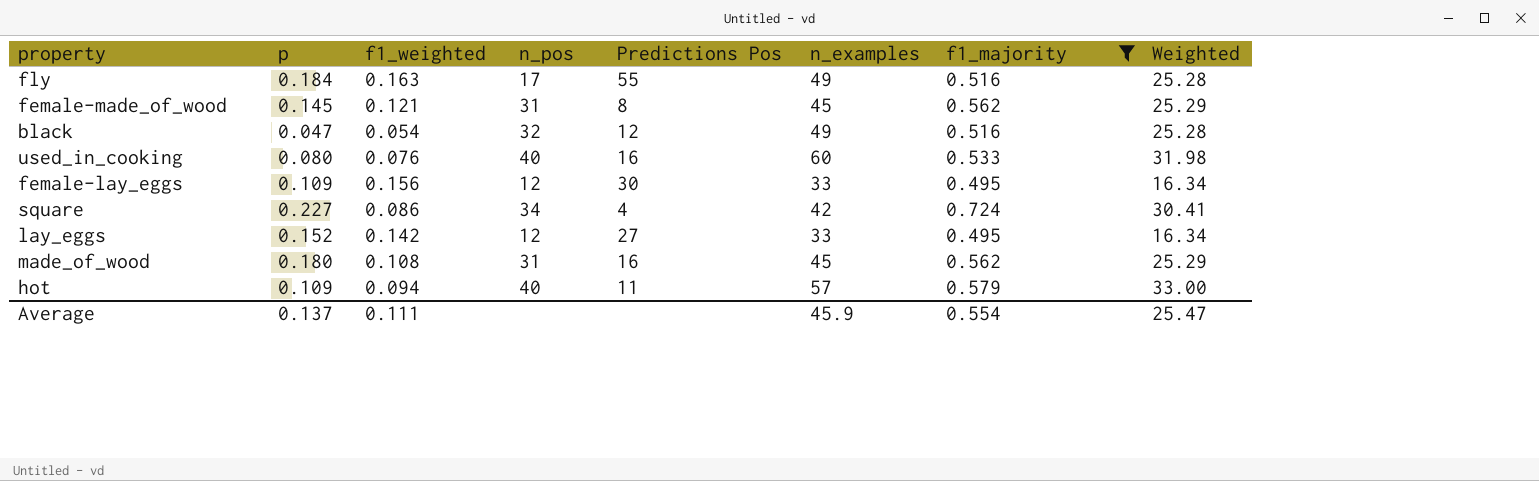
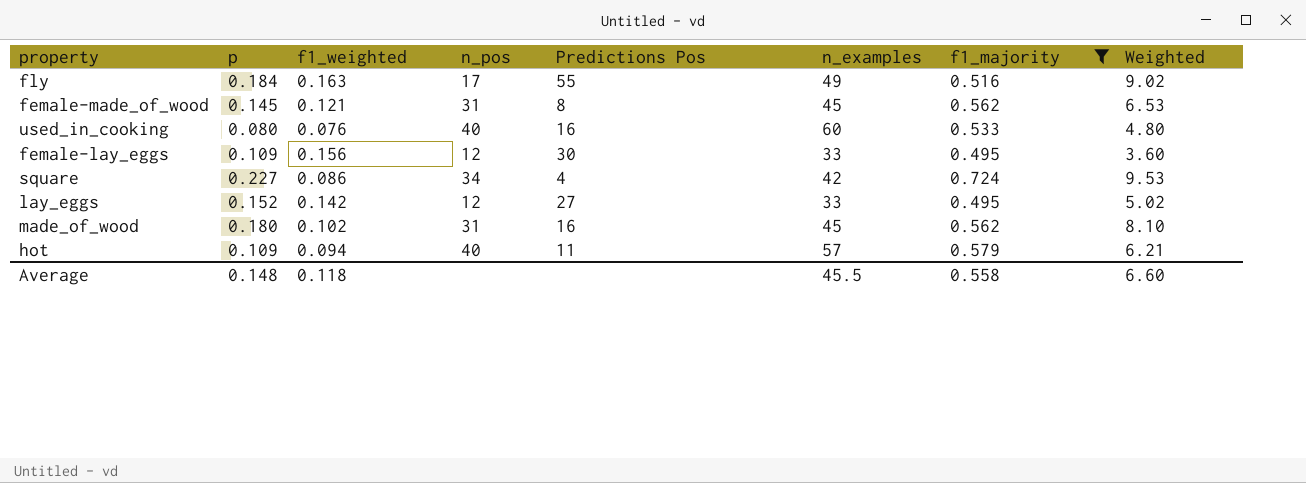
column Weighted | formula: [n_examples] * [f1_majority] -> [p] * [n_examples]
row black: 0.047 | 0.054 | 32 | 12 | 49 | 0.516 | 25.28 -> none
made_of_wood | f1_weighted: 0.108 -> 0.102
Average | p: 0.137 -> 0.148
Average | f1_weighted: 0.111 -> 0.118
Average | n_examples: 45.9 -> 45.5
Average | f1_majority: 0.554 -> 0.558
Average | Weighted: 25.47 -> 6.60

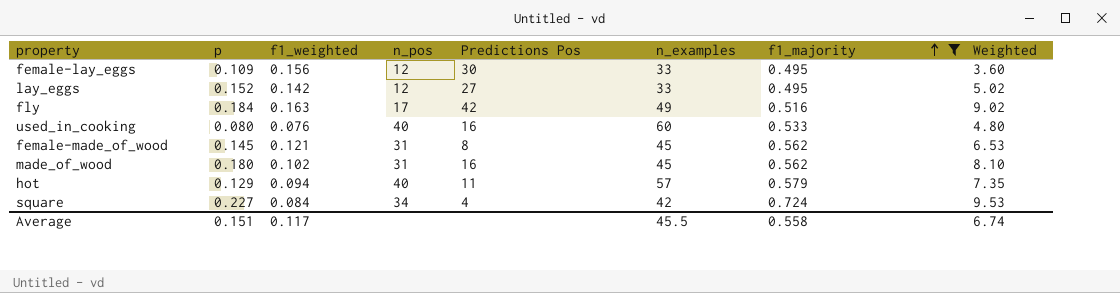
row order: none -> f1_majority ascending
fly | Predictions Pos: 55 -> 42
hot | p: 0.109 -> 0.129
hot | Weighted: 6.21 -> 7.35
square | f1_weighted: 0.086 -> 0.084
Average | p: 0.148 -> 0.151
Average | f1_weighted: 0.118 -> 0.117
Average | Weighted: 6.60 -> 6.74

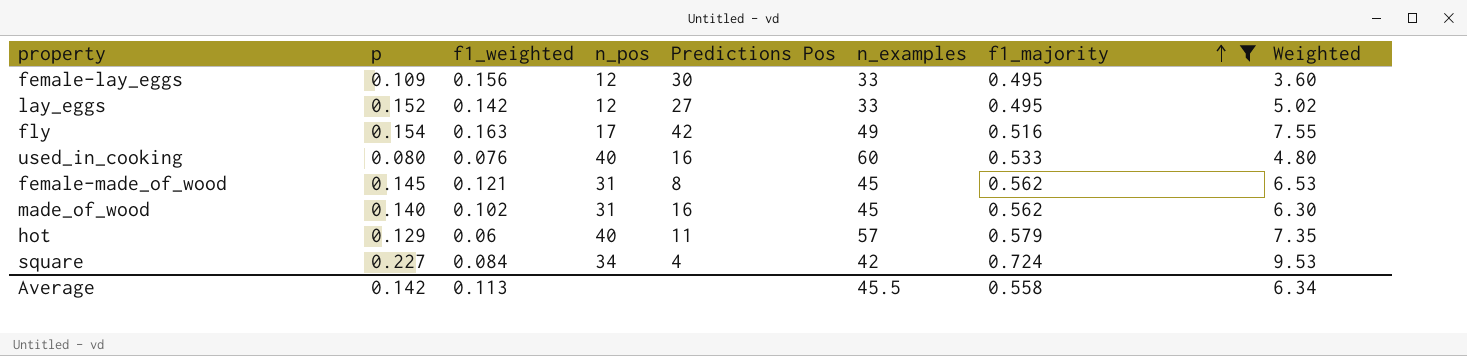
fly | p: 0.184 -> 0.154
fly | Weighted: 9.02 -> 7.55
made_of_wood | p: 0.180 -> 0.140
made_of_wood | Weighted: 8.10 -> 6.30
hot | f1_weighted: 0.094 -> 0.06
Average | p: 0.151 -> 0.142
Average | f1_weighted: 0.117 -> 0.113
Average | Weighted: 6.74 -> 6.34

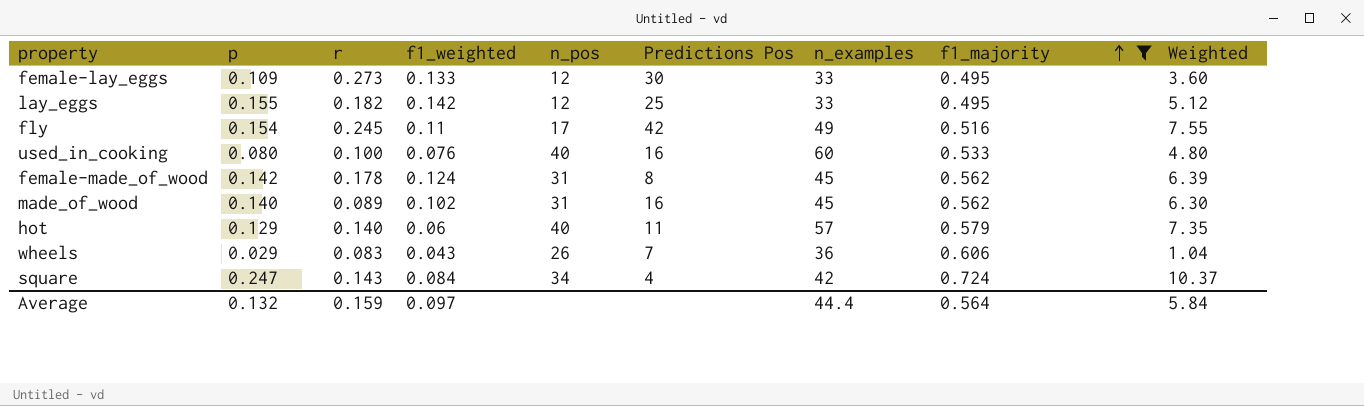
column r | position: none -> 3
female-lay_eggs | f1_weighted: 0.156 -> 0.133
lay_eggs | p: 0.152 -> 0.155
lay_eggs | Predictions Pos: 27 -> 25
lay_eggs | Weighted: 5.02 -> 5.12
fly | f1_weighted: 0.163 -> 0.11
female-made_of_wood | p: 0.145 -> 0.142
female-made_of_wood | f1_weighted: 0.121 -> 0.124
female-made_of_wood | Weighted: 6.53 -> 6.39
row wheels: none -> 0.029 | 0.083 | 0.043 | 26 | 7 | 36 | 0.606 | 1.04
square | p: 0.227 -> 0.247
square | Weighted: 9.53 -> 10.37
Average | p: 0.142 -> 0.132
Average | f1_weighted: 0.113 -> 0.097
Average | n_examples: 45.5 -> 44.4
Average | f1_majority: 0.558 -> 0.564
Average | Weighted: 6.34 -> 5.84

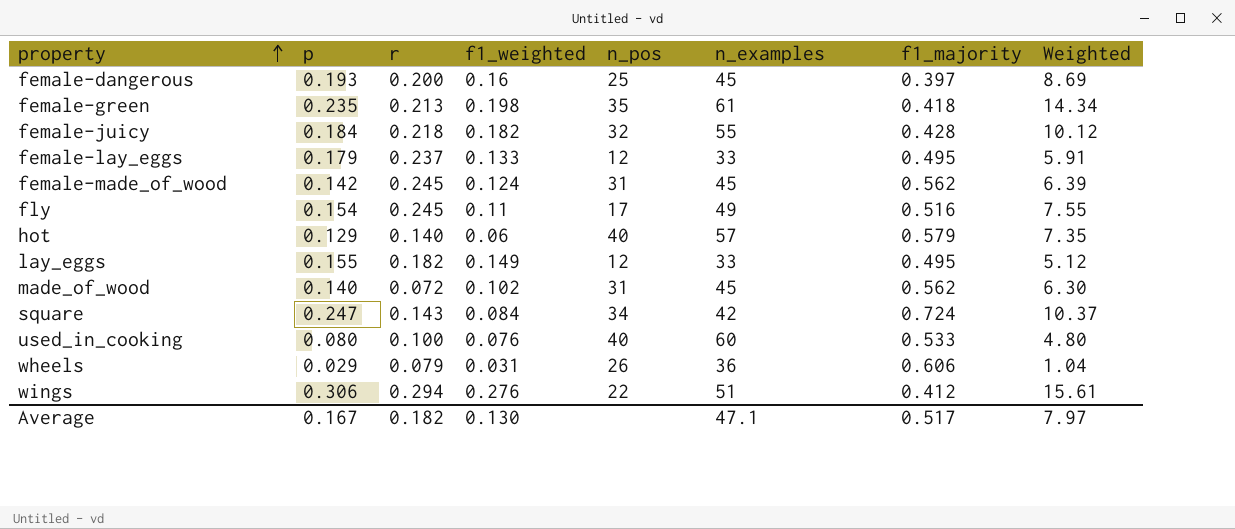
filter: f1_majority >= 0.495 -> none
row order: f1_majority ascending -> property ascending
column Predictions Pos | position: 6 -> none
female-lay_eggs | p: 0.109 -> 0.179
female-lay_eggs | r: 0.273 -> 0.237
female-lay_eggs | Weighted: 3.60 -> 5.91
female-made_of_wood | r: 0.178 -> 0.245
lay_eggs | f1_weighted: 0.142 -> 0.149
made_of_wood | r: 0.089 -> 0.072
wheels | r: 0.083 -> 0.079
wheels | f1_weighted: 0.043 -> 0.031
Average | p: 0.132 -> 0.167
Average | r: 0.159 -> 0.182
Average | f1_weighted: 0.097 -> 0.130
Average | n_examples: 44.4 -> 47.1
Average | f1_majority: 0.564 -> 0.517
Average | Weighted: 5.84 -> 7.97

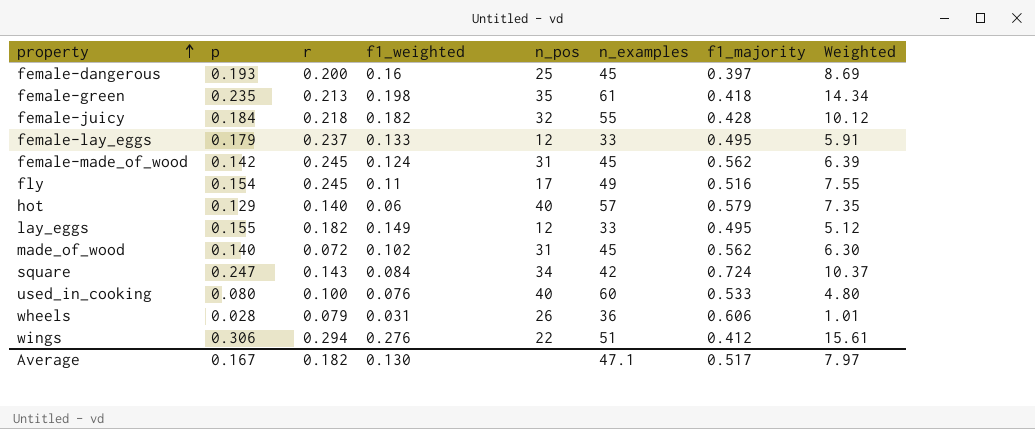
wheels | p: 0.029 -> 0.028
wheels | Weighted: 1.04 -> 1.01

